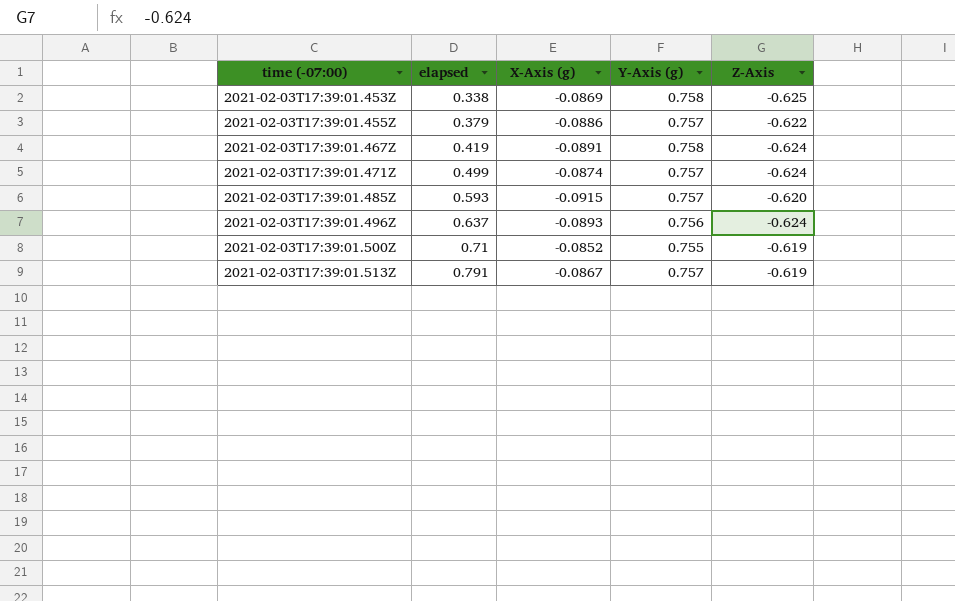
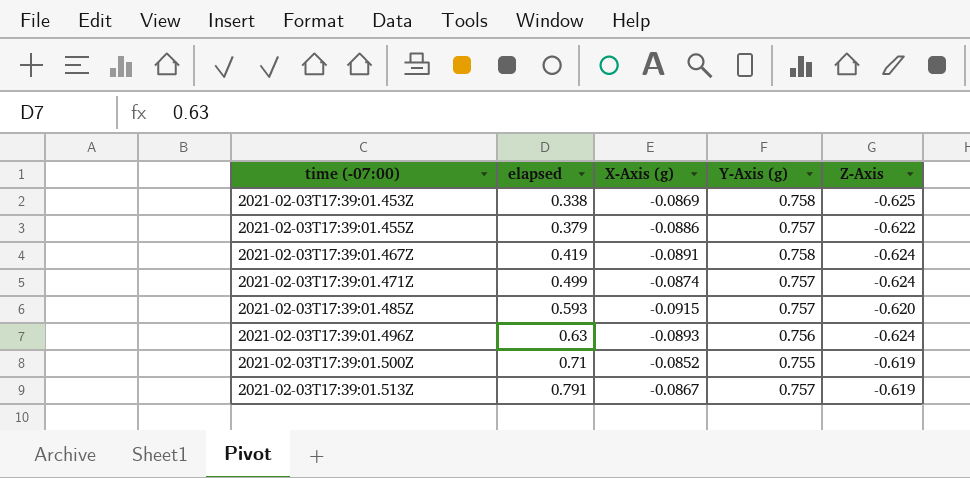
2021-02-03T17:39:01.496Z | elapsed: 0.637 -> 0.63

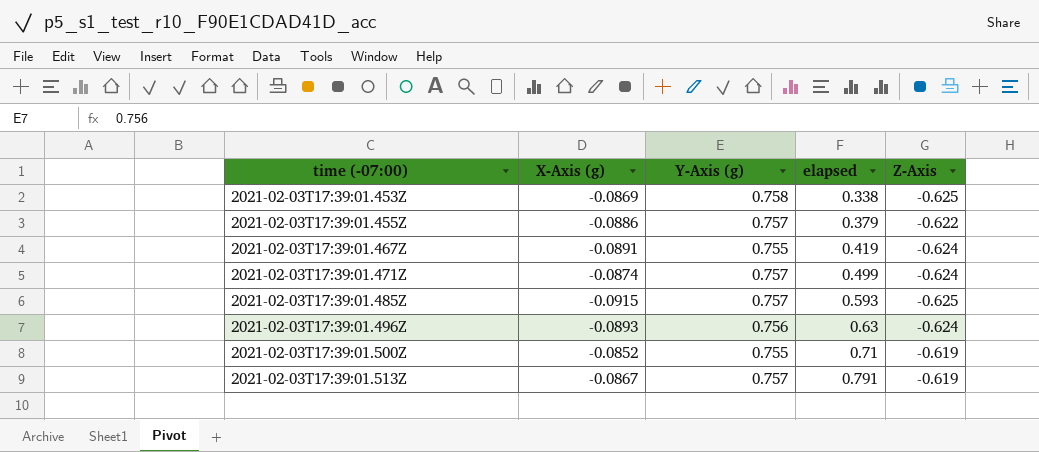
column elapsed | position: 2 -> 4
2021-02-03T17:39:01.467Z | Y-Axis (g): 0.758 -> 0.755
2021-02-03T17:39:01.485Z | Z-Axis: -0.620 -> -0.625

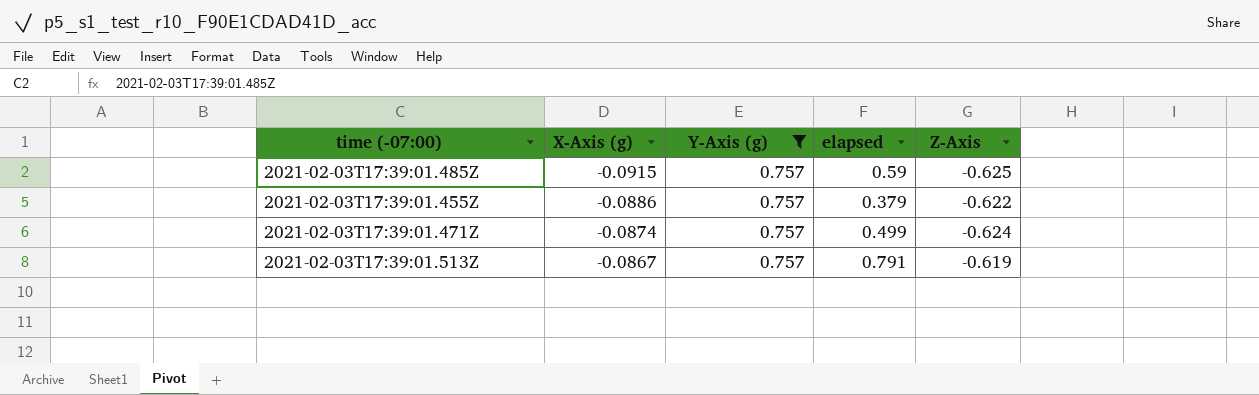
filter: none -> Y-Axis (g) = 0.757
row order: time (-07:00) ascending -> X-Axis (g) ascending
2021-02-03T17:39:01.485Z | elapsed: 0.593 -> 0.59

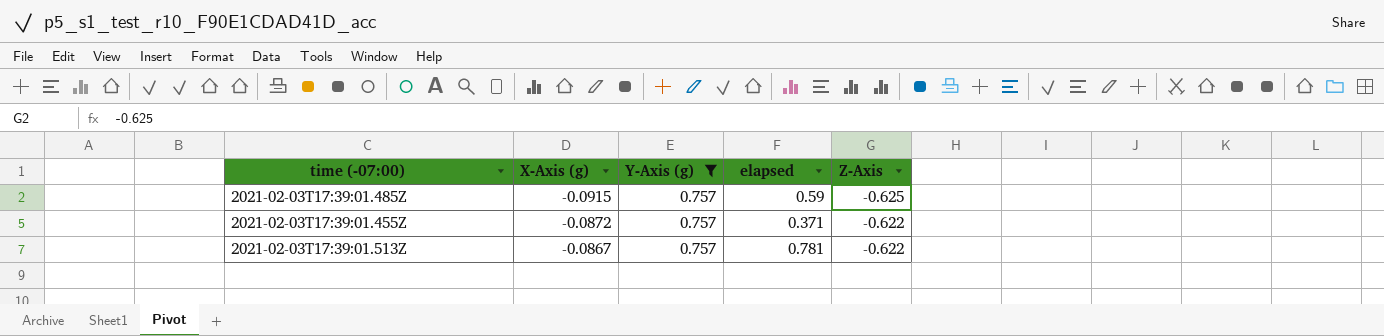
row 2021-02-03T17:39:01.471Z: -0.0874 | 0.757 | 0.499 | -0.624 -> none
2021-02-03T17:39:01.455Z | X-Axis (g): -0.0886 -> -0.0872
2021-02-03T17:39:01.455Z | elapsed: 0.379 -> 0.371
2021-02-03T17:39:01.513Z | elapsed: 0.791 -> 0.781
2021-02-03T17:39:01.513Z | Z-Axis: -0.619 -> -0.622

